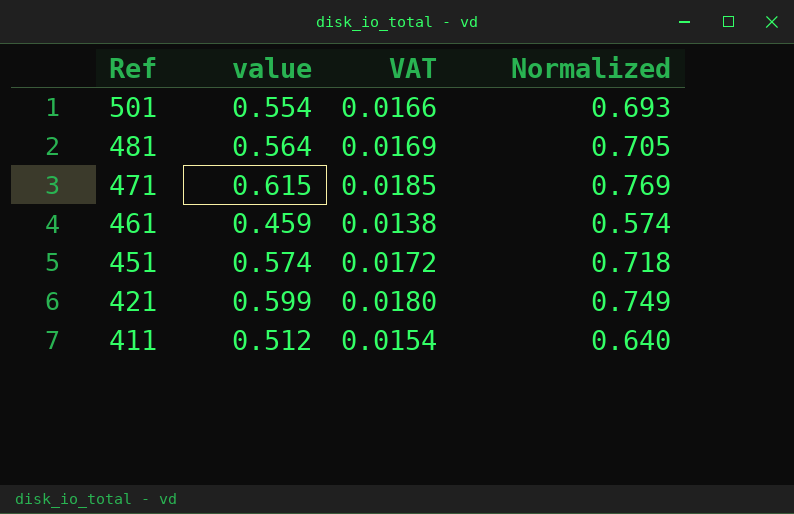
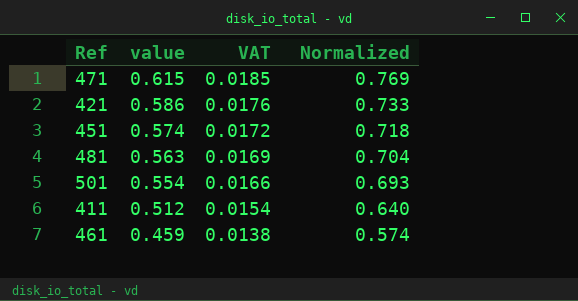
row order: Ref descending -> value descending
421 | value: 0.599 -> 0.586
421 | VAT: 0.0180 -> 0.0176
421 | Normalized: 0.749 -> 0.733
481 | value: 0.564 -> 0.563
481 | Normalized: 0.705 -> 0.704

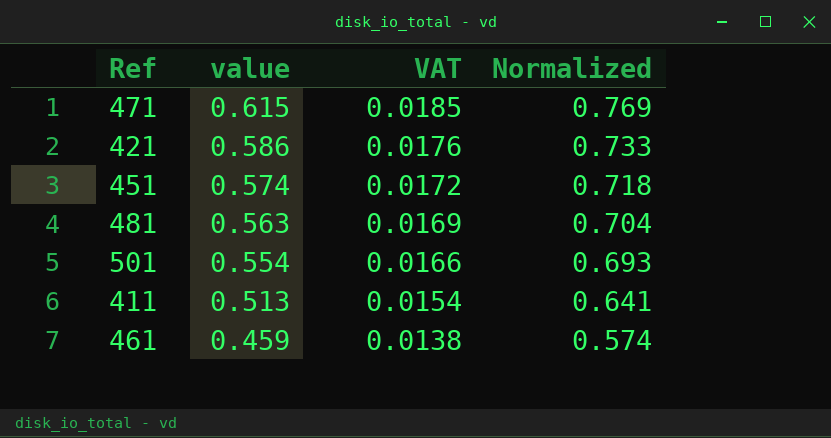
411 | value: 0.512 -> 0.513
411 | Normalized: 0.640 -> 0.641

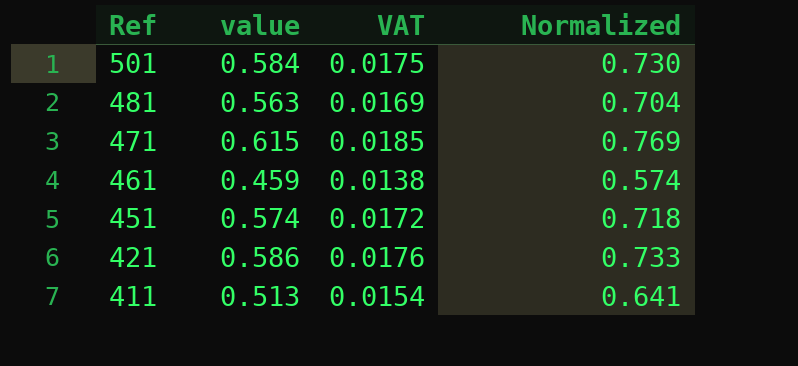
row order: value descending -> Ref descending
501 | value: 0.554 -> 0.584
501 | VAT: 0.0166 -> 0.0175
501 | Normalized: 0.693 -> 0.730

